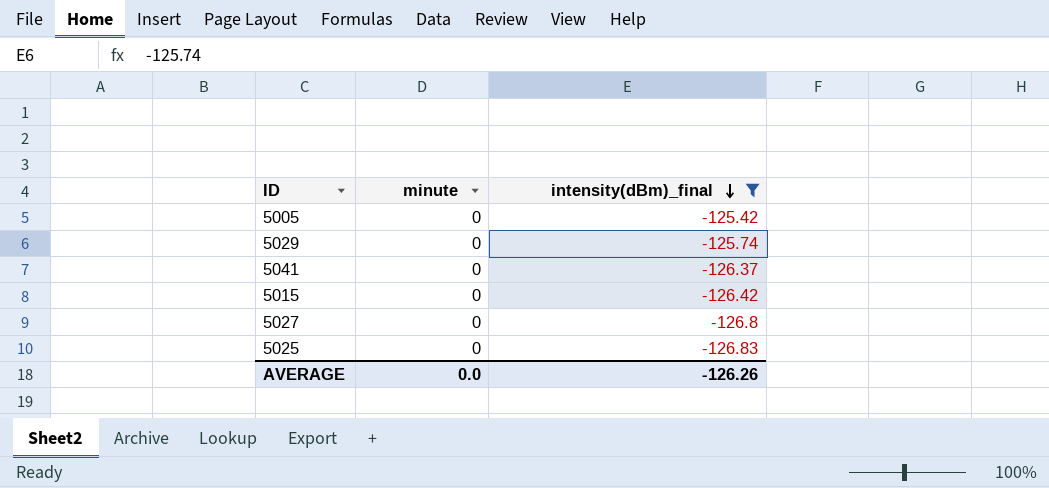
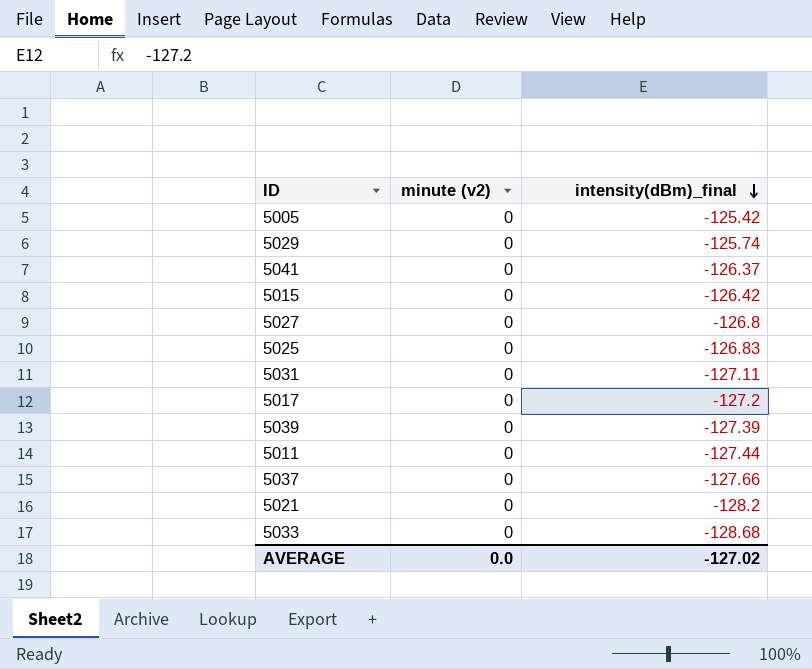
filter: intensity(dBm)_final >= -126.83 -> none
column name: minute -> minute (v2)
AVERAGE | intensity(dBm)_final: -126.26 -> -127.02

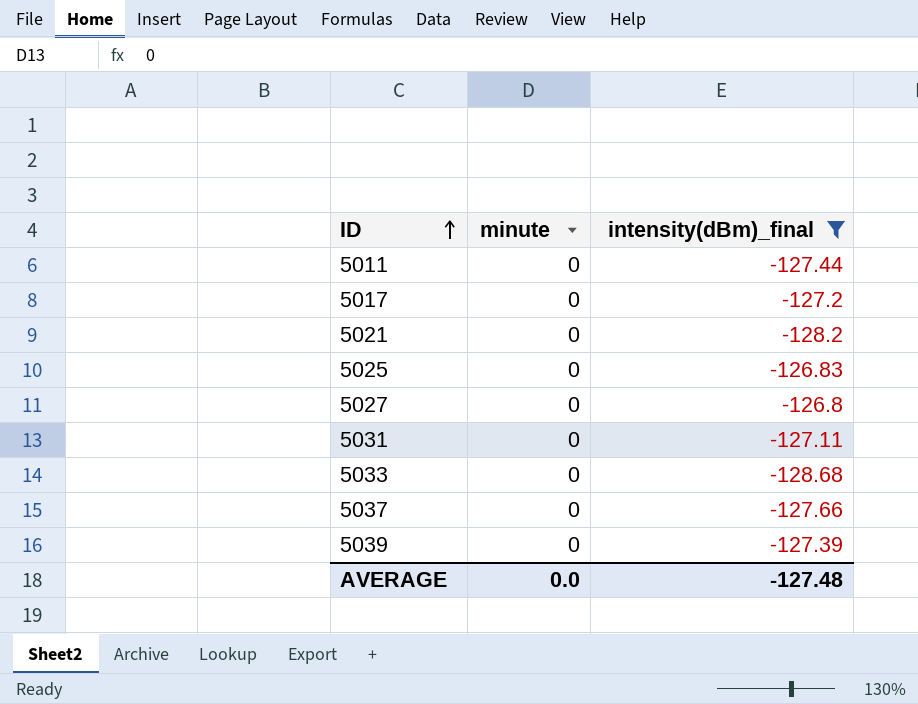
filter: none -> intensity(dBm)_final <= -126.8
row order: intensity(dBm)_final descending -> ID ascending
column name: minute (v2) -> minute
AVERAGE | intensity(dBm)_final: -127.02 -> -127.48

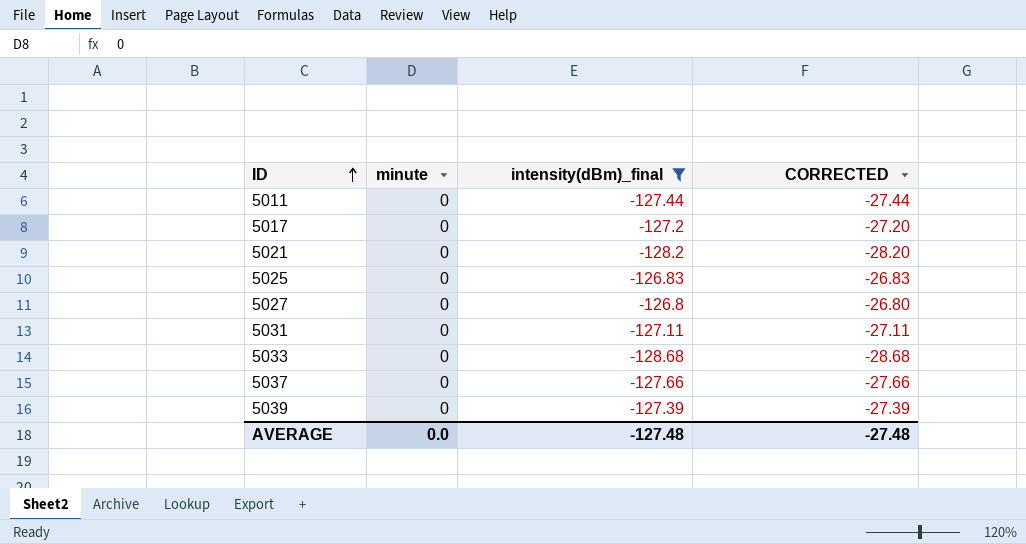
column CORRECTED | formula: none -> [intensity(dBm)_final] + 100

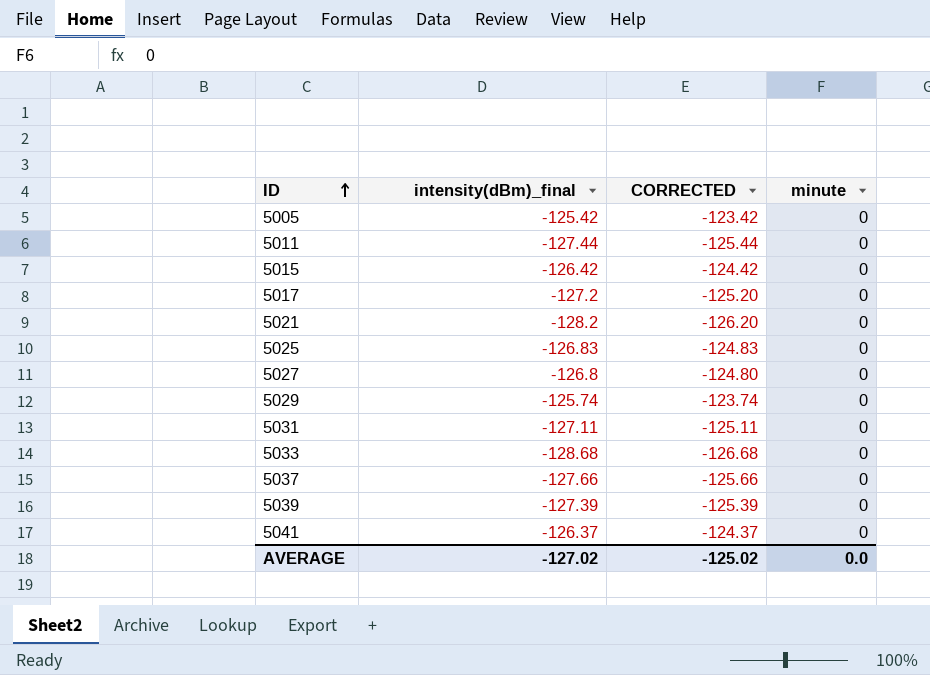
filter: intensity(dBm)_final <= -126.8 -> none
column CORRECTED | formula: [intensity(dBm)_final] + 100 -> [intensity(dBm)_final] + 2
column minute | position: 2 -> 4
AVERAGE | intensity(dBm)_final: -127.48 -> -127.02
AVERAGE | CORRECTED: -27.48 -> -125.02

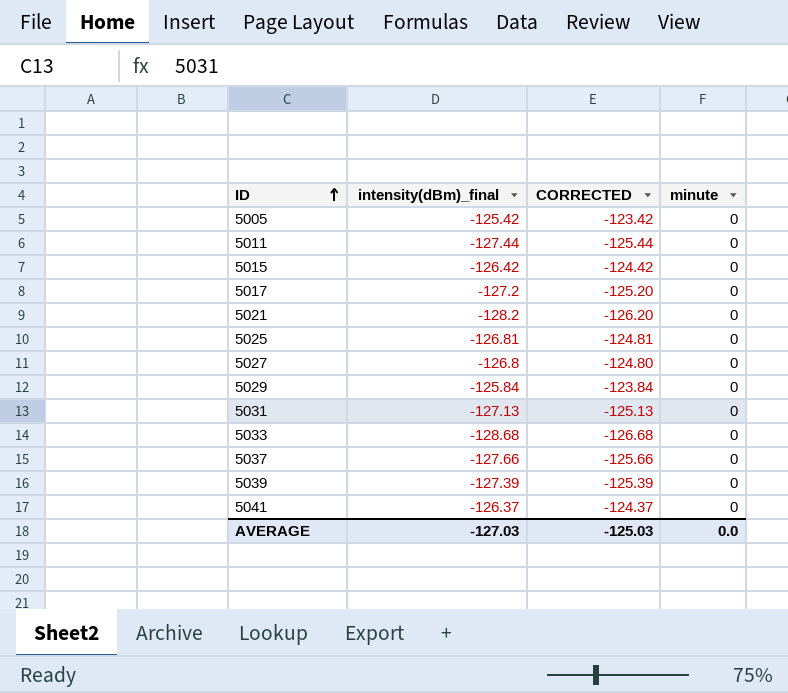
5025 | intensity(dBm)_final: -126.83 -> -126.81
5025 | CORRECTED: -124.83 -> -124.81
5029 | intensity(dBm)_final: -125.74 -> -125.84
5029 | CORRECTED: -123.74 -> -123.84
5031 | intensity(dBm)_final: -127.11 -> -127.13
5031 | CORRECTED: -125.11 -> -125.13
AVERAGE | intensity(dBm)_final: -127.02 -> -127.03
AVERAGE | CORRECTED: -125.02 -> -125.03

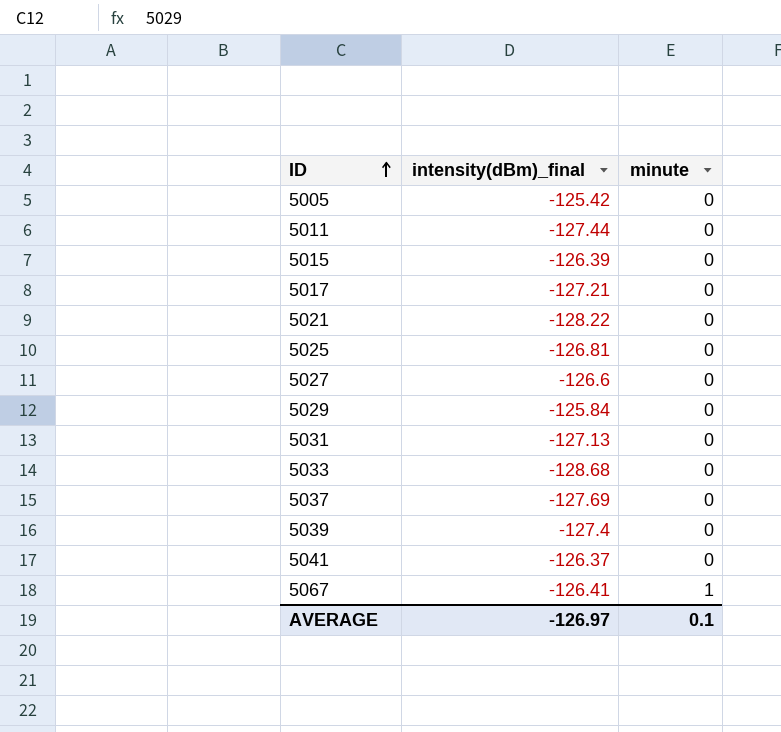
column CORRECTED | formula: [intensity(dBm)_final] + 2 -> none
5015 | intensity(dBm)_final: -126.42 -> -126.39
5017 | intensity(dBm)_final: -127.2 -> -127.21
5021 | intensity(dBm)_final: -128.2 -> -128.22
5027 | intensity(dBm)_final: -126.8 -> -126.6
5037 | intensity(dBm)_final: -127.66 -> -127.69
5039 | intensity(dBm)_final: -127.39 -> -127.4
row 5067: none -> -126.41 | 1
AVERAGE | intensity(dBm)_final: -127.03 -> -126.97
AVERAGE | minute: 0.0 -> 0.1

